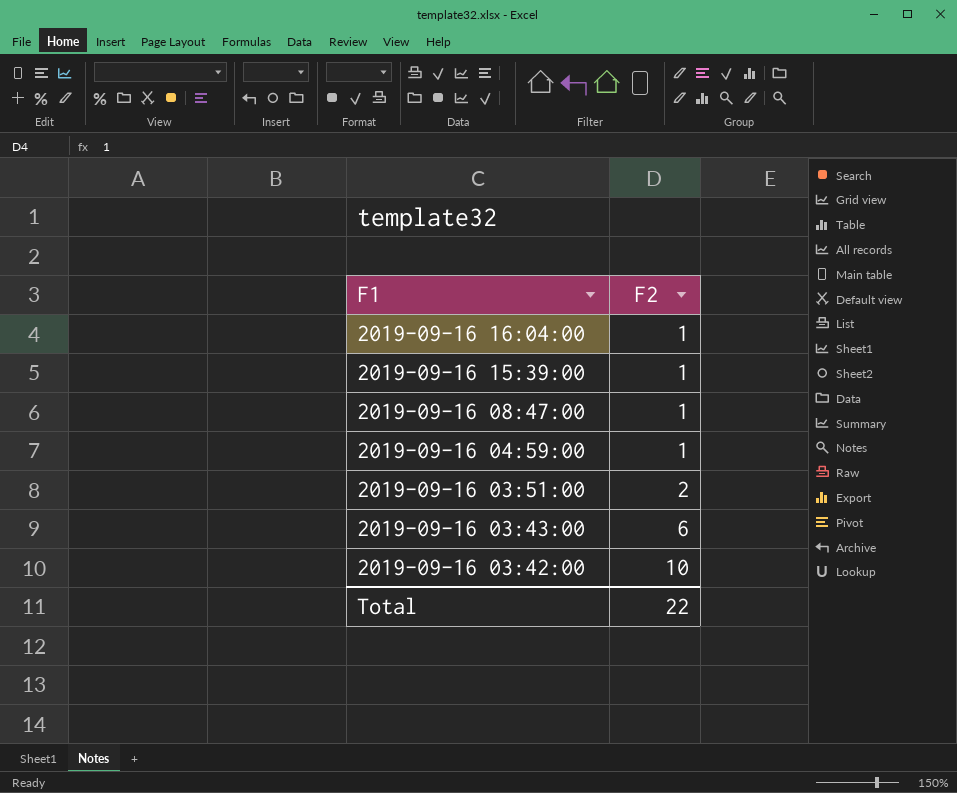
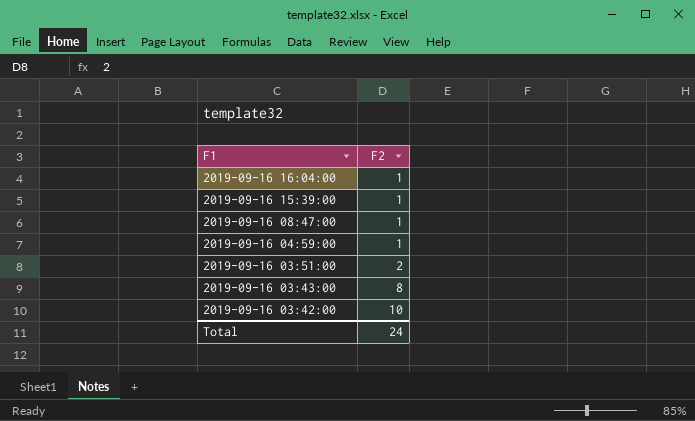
2019-09-16 03:43:00 | F2: 6 -> 8
Total | F2: 22 -> 24

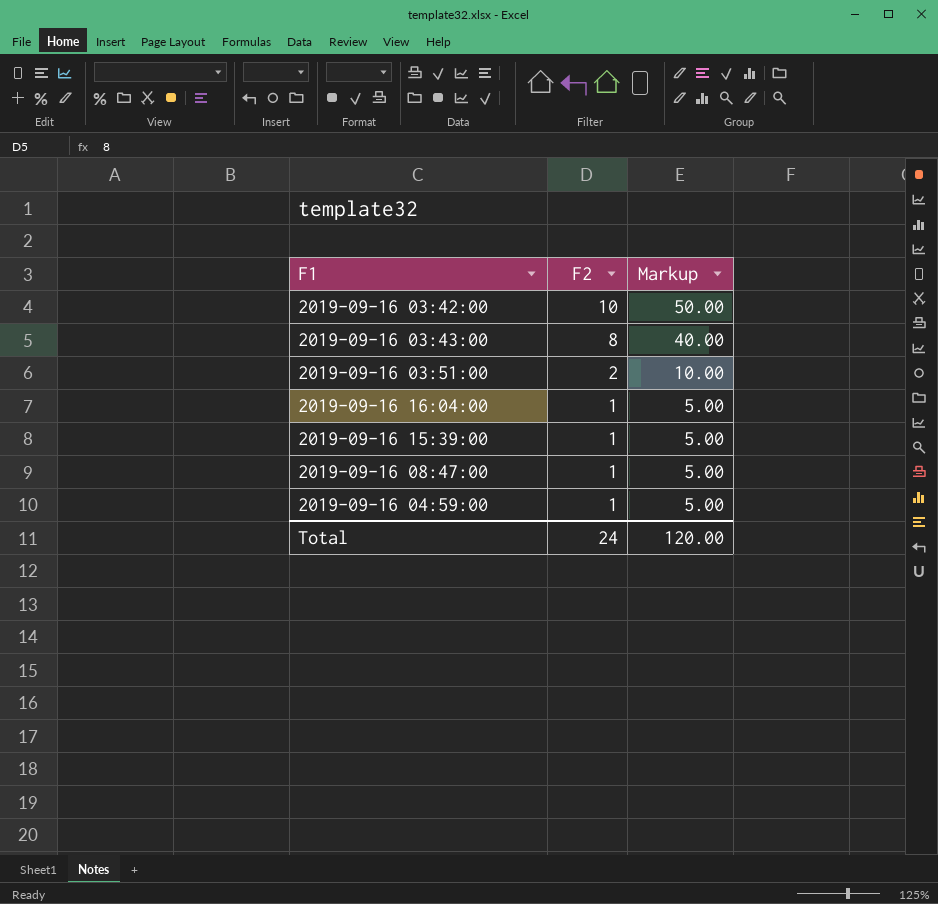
row order: F1 descending -> F2 descending
column Markup | formula: none -> [F2] * 5

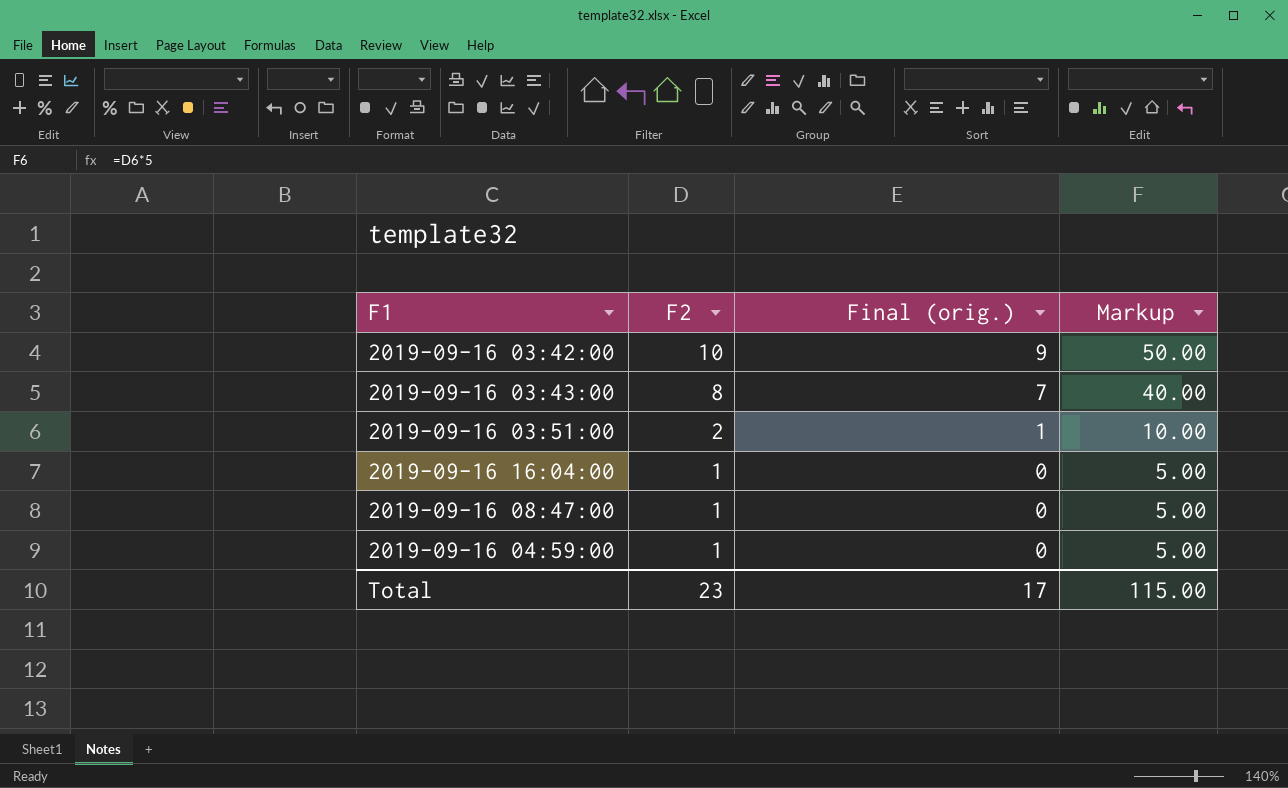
column Final (orig.) | formula: none -> [F2] - 1
row 2019-09-16 15:39:00: 1 | 5.00 -> none
Total | F2: 24 -> 23
Total | Markup: 120.00 -> 115.00

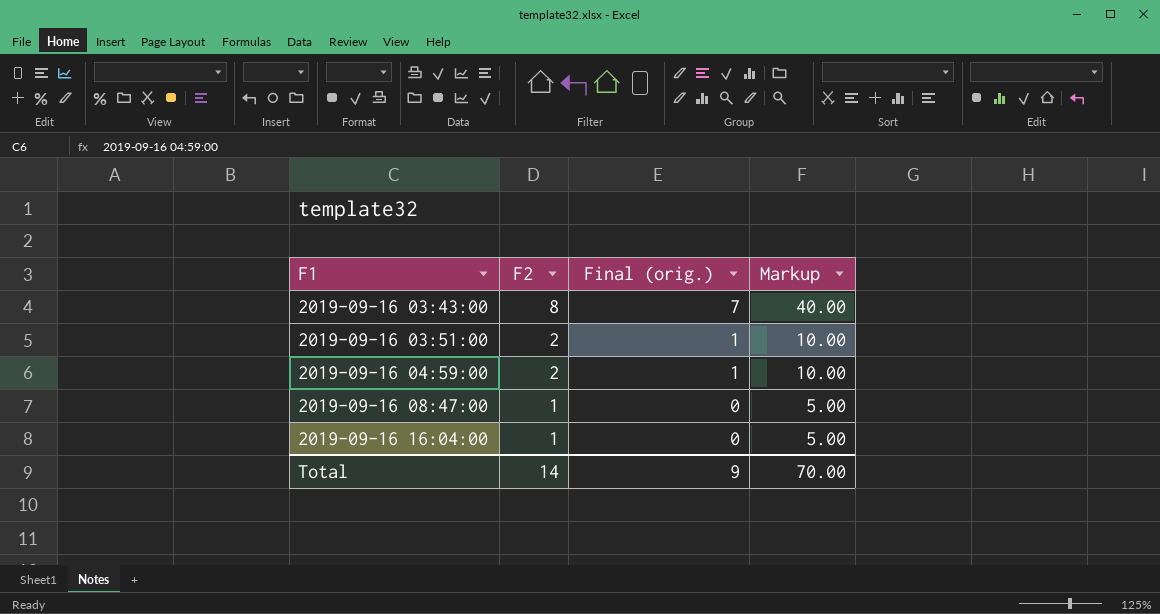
row order: F2 descending -> F1 ascending
row 2019-09-16 03:42:00: 10 | 9 | 50.00 -> none
2019-09-16 04:59:00 | F2: 1 -> 2
2019-09-16 04:59:00 | Final (orig.): 0 -> 1
2019-09-16 04:59:00 | Markup: 5.00 -> 10.00
Total | F2: 23 -> 14
Total | Final (orig.): 17 -> 9
Total | Markup: 115.00 -> 70.00

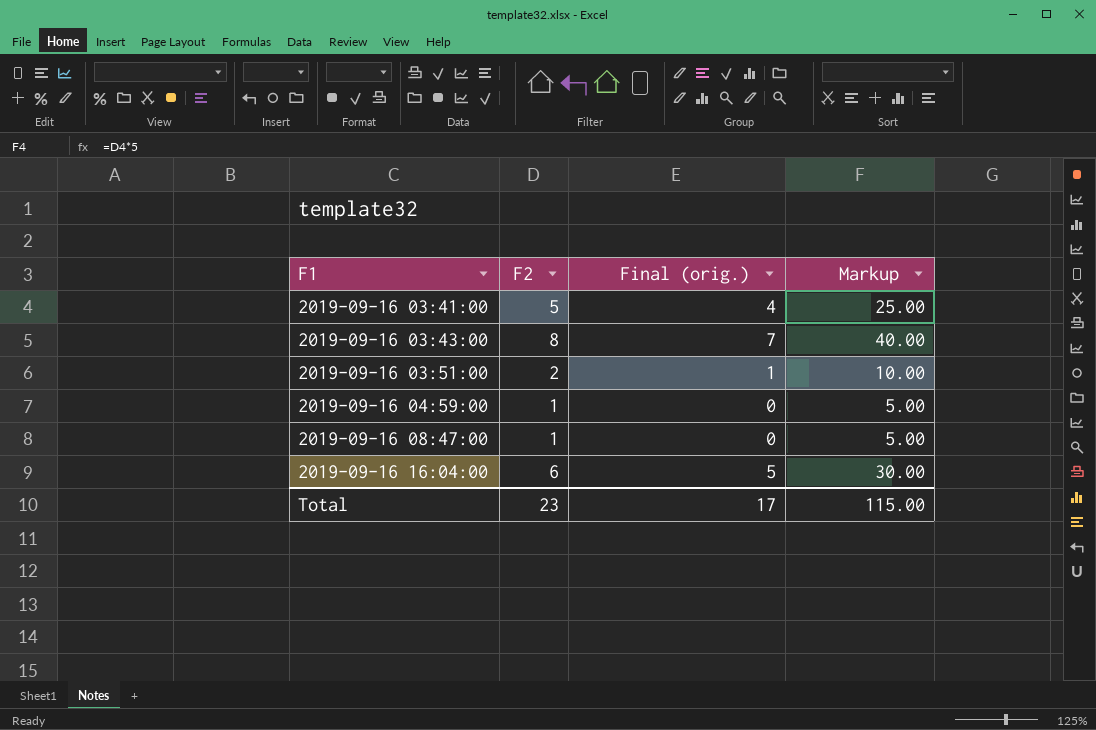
row 2019-09-16 03:41:00: none -> 5 | 4 | 25.00
2019-09-16 04:59:00 | F2: 2 -> 1
2019-09-16 04:59:00 | Final (orig.): 1 -> 0
2019-09-16 04:59:00 | Markup: 10.00 -> 5.00
2019-09-16 16:04:00 | F2: 1 -> 6
2019-09-16 16:04:00 | Final (orig.): 0 -> 5
2019-09-16 16:04:00 | Markup: 5.00 -> 30.00
Total | F2: 14 -> 23
Total | Final (orig.): 9 -> 17
Total | Markup: 70.00 -> 115.00

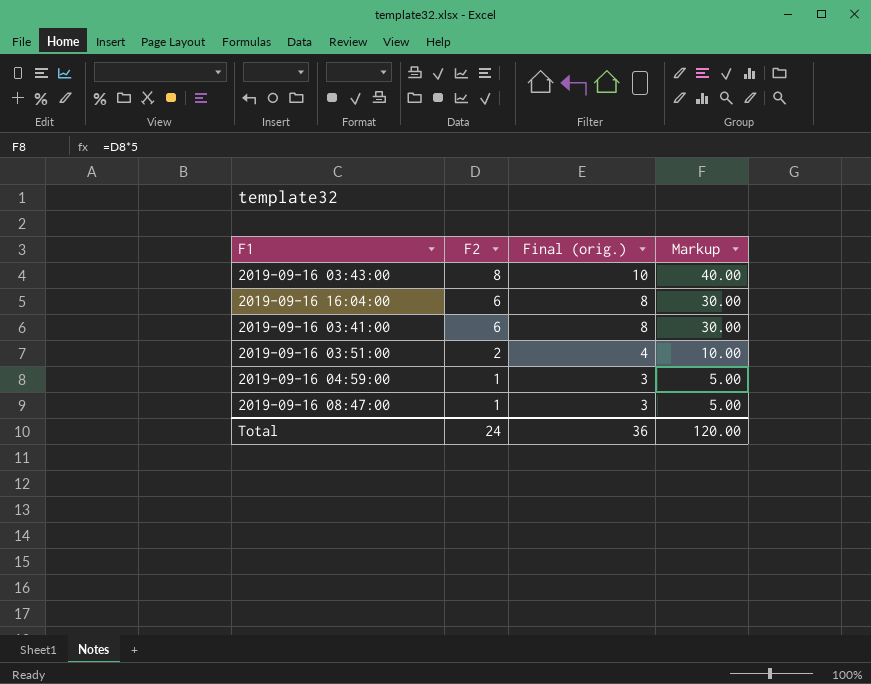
row order: F1 ascending -> F2 descending
column Final (orig.) | formula: [F2] - 1 -> [F2] + 2
2019-09-16 03:41:00 | F2: 5 -> 6
2019-09-16 03:41:00 | Markup: 25.00 -> 30.00
Total | F2: 23 -> 24
Total | Final (orig.): 17 -> 36
Total | Markup: 115.00 -> 120.00

